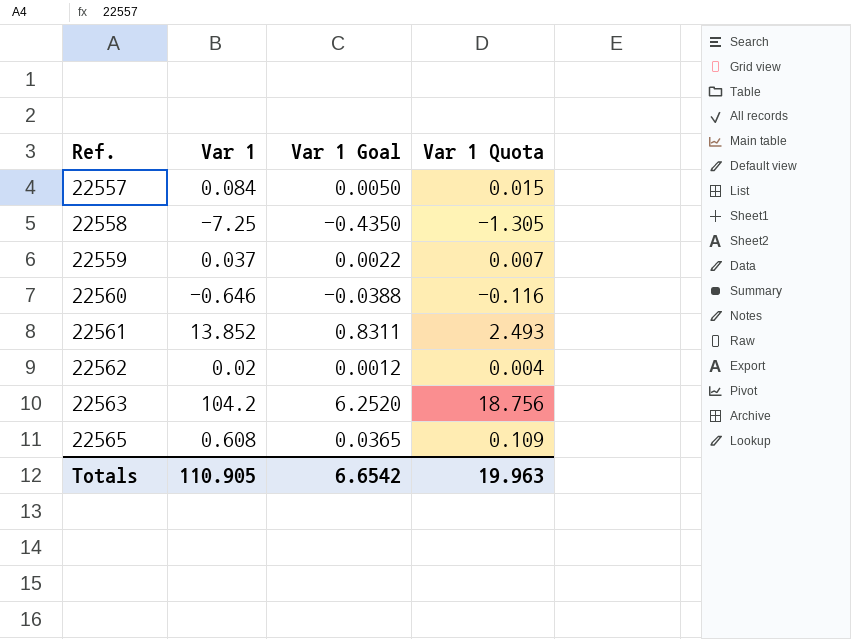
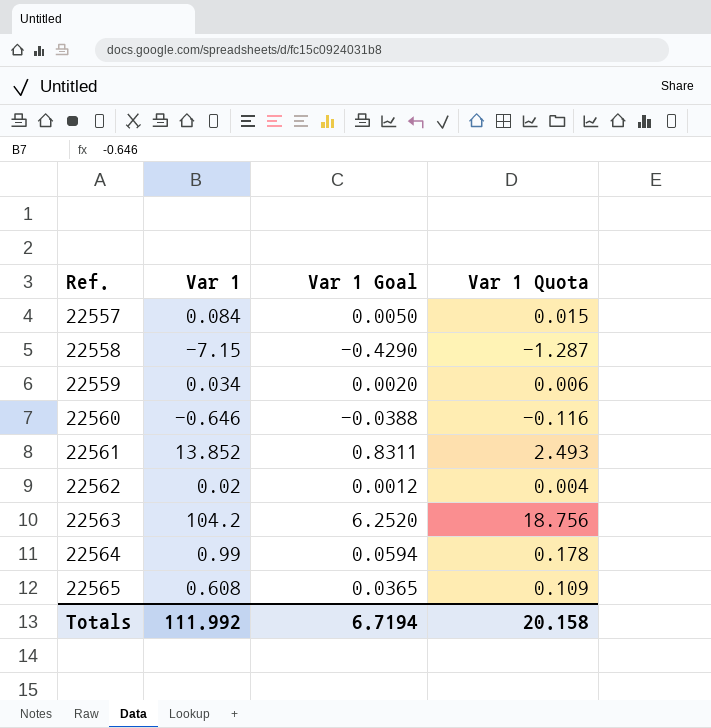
22558 | Var 1: -7.25 -> -7.15
22558 | Var 1 Goal: -0.4350 -> -0.4290
22558 | Var 1 Quota: -1.305 -> -1.287
22559 | Var 1: 0.037 -> 0.034
22559 | Var 1 Goal: 0.0022 -> 0.0020
22559 | Var 1 Quota: 0.007 -> 0.006
row 22564: none -> 0.99 | 0.0594 | 0.178
Totals | Var 1: 110.905 -> 111.992
Totals | Var 1 Goal: 6.6542 -> 6.7194
Totals | Var 1 Quota: 19.963 -> 20.158

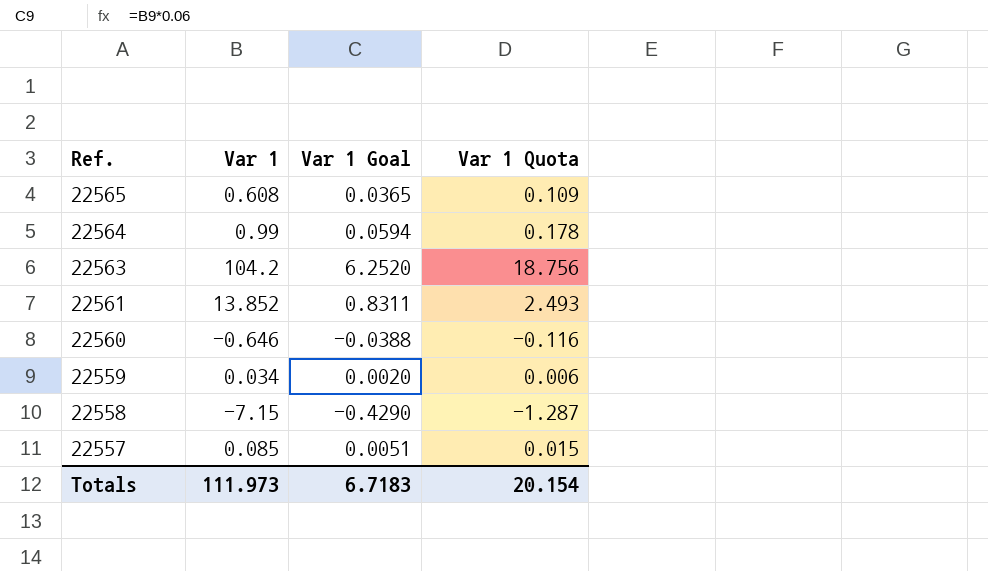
row order: Ref. ascending -> Ref. descending
row 22562: 0.02 | 0.0012 | 0.004 -> none
22557 | Var 1: 0.084 -> 0.085
22557 | Var 1 Goal: 0.0050 -> 0.0051
Totals | Var 1: 111.992 -> 111.973
Totals | Var 1 Goal: 6.7194 -> 6.7183
Totals | Var 1 Quota: 20.158 -> 20.154

